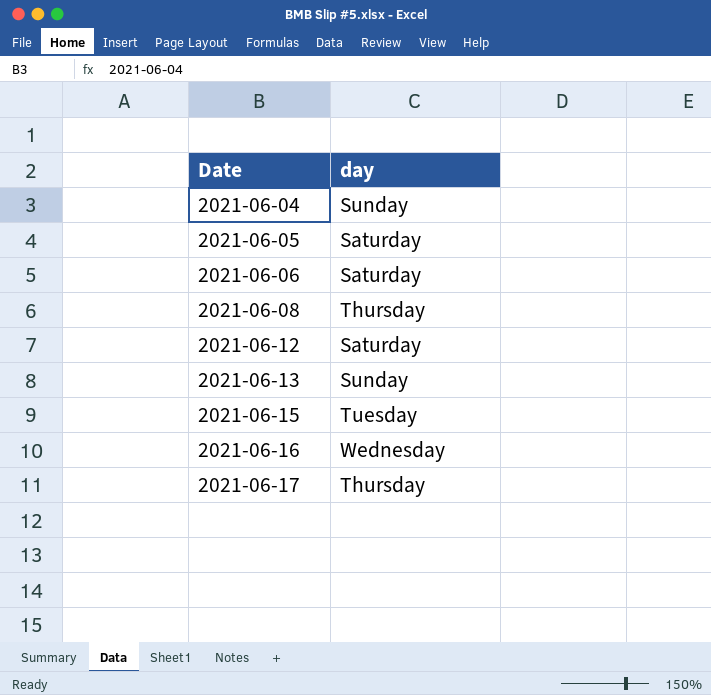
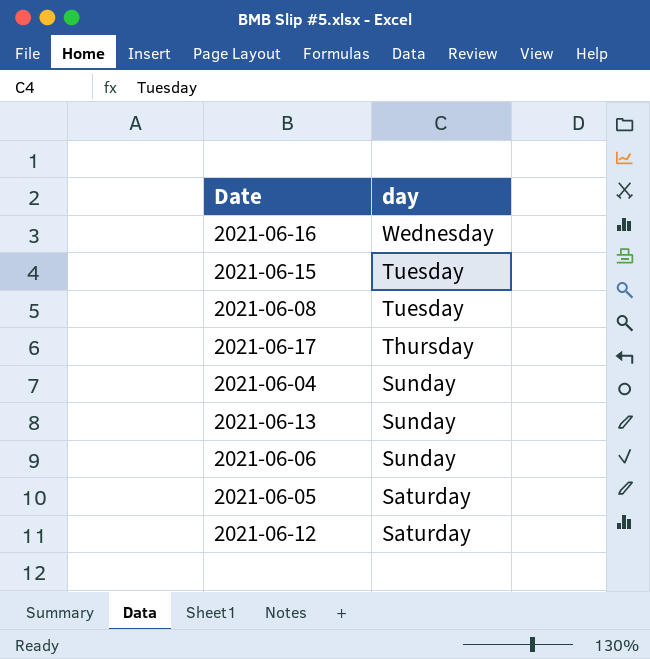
row order: Date ascending -> day descending
2021-06-08 | day: Thursday -> Tuesday
2021-06-06 | day: Saturday -> Sunday

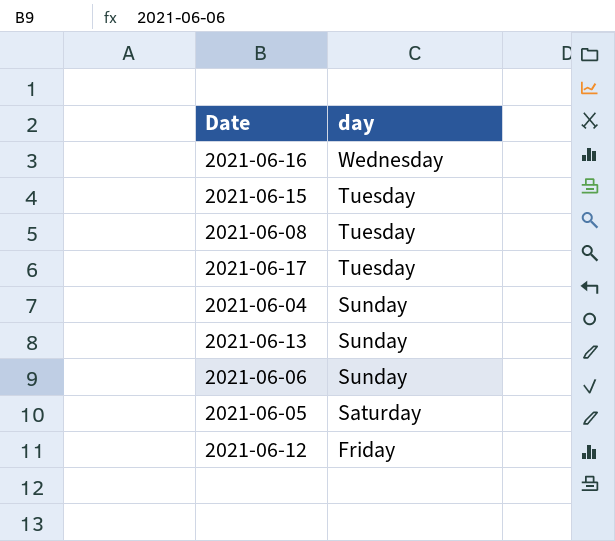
2021-06-17 | day: Thursday -> Tuesday
2021-06-12 | day: Saturday -> Friday

